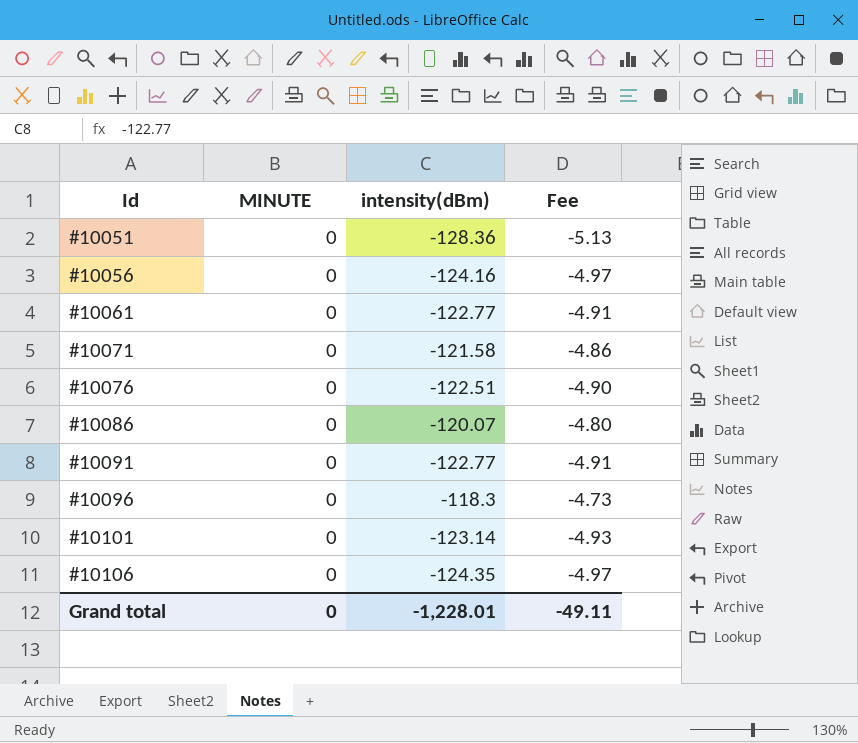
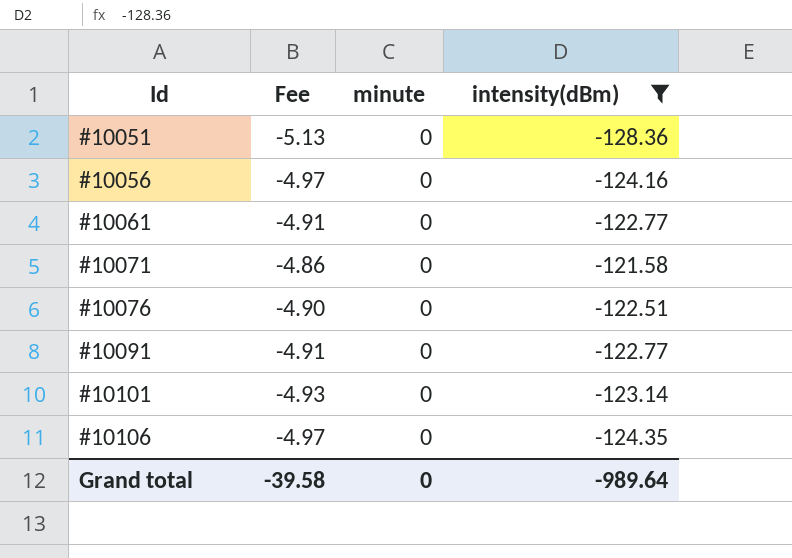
filter: none -> intensity(dBm) <= -121.58
column Fee | position: 4 -> 2
column name: MINUTE -> minute
Grand total | Fee: -49.11 -> -39.58
Grand total | intensity(dBm): -1,228.01 -> -989.64

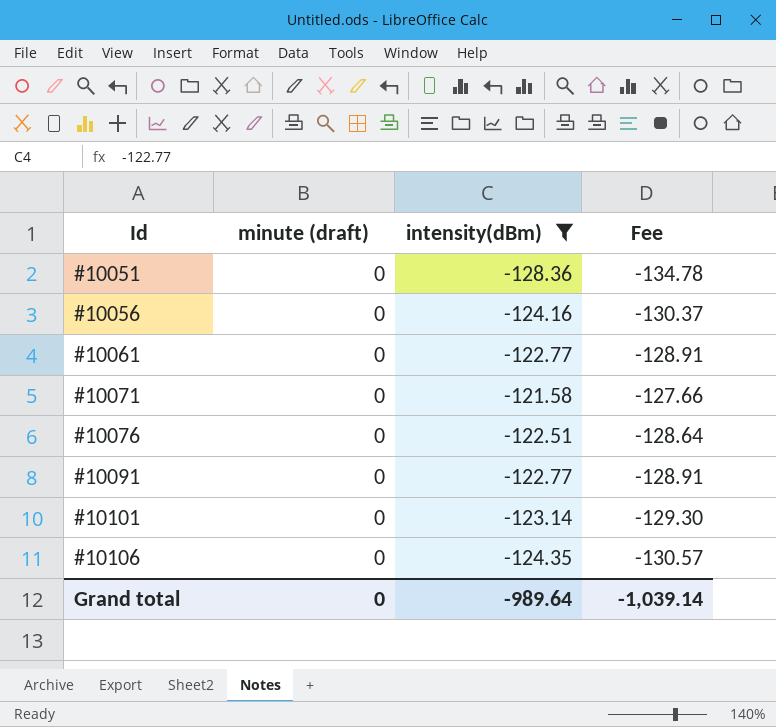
column name: minute -> minute (draft)
column Fee | formula: [intensity(dBm)] * 0.04 -> [intensity(dBm)] * 1.05
column Fee | position: 2 -> 4
Grand total | Fee: -39.58 -> -1,039.14

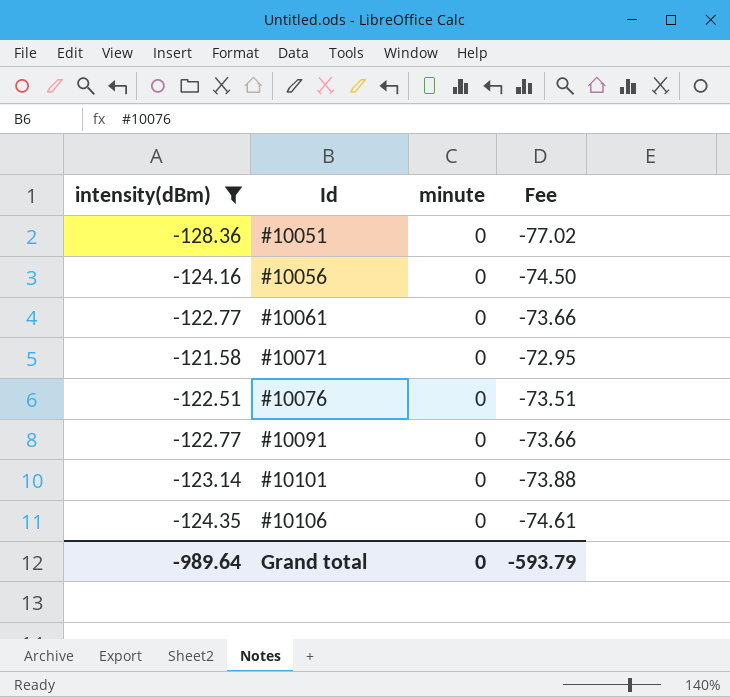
column intensity(dBm) | position: 3 -> 1
column name: minute (draft) -> minute
column Fee | formula: [intensity(dBm)] * 1.05 -> [intensity(dBm)] * 0.6
Grand total | Fee: -1,039.14 -> -593.79

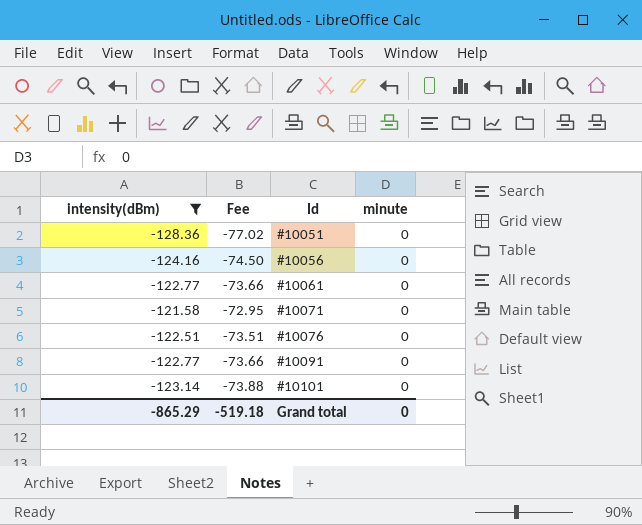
column Fee | position: 4 -> 2
row #10106: -124.35 | 0 | -74.61 -> none
Grand total | intensity(dBm): -989.64 -> -865.29
Grand total | Fee: -593.79 -> -519.18

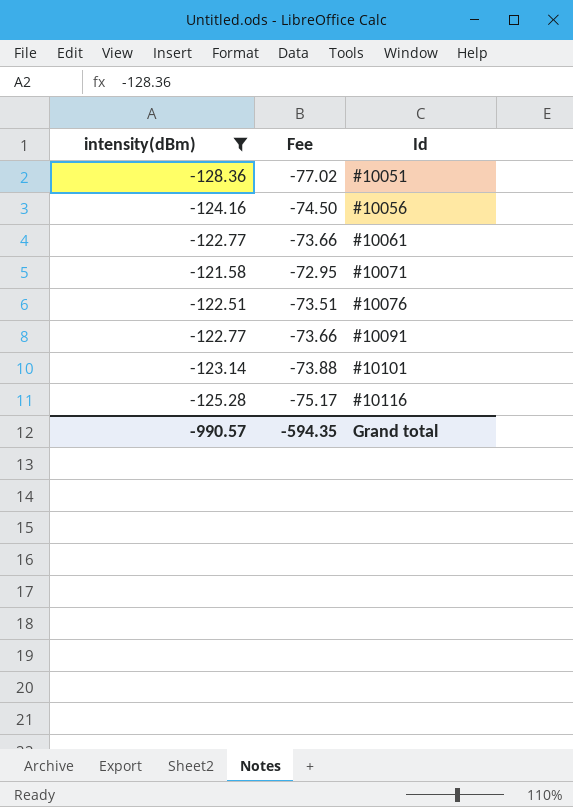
column minute | position: 4 -> none
row #10116: none -> -125.28 | -75.17
Grand total | intensity(dBm): -865.29 -> -990.57
Grand total | Fee: -519.18 -> -594.35

